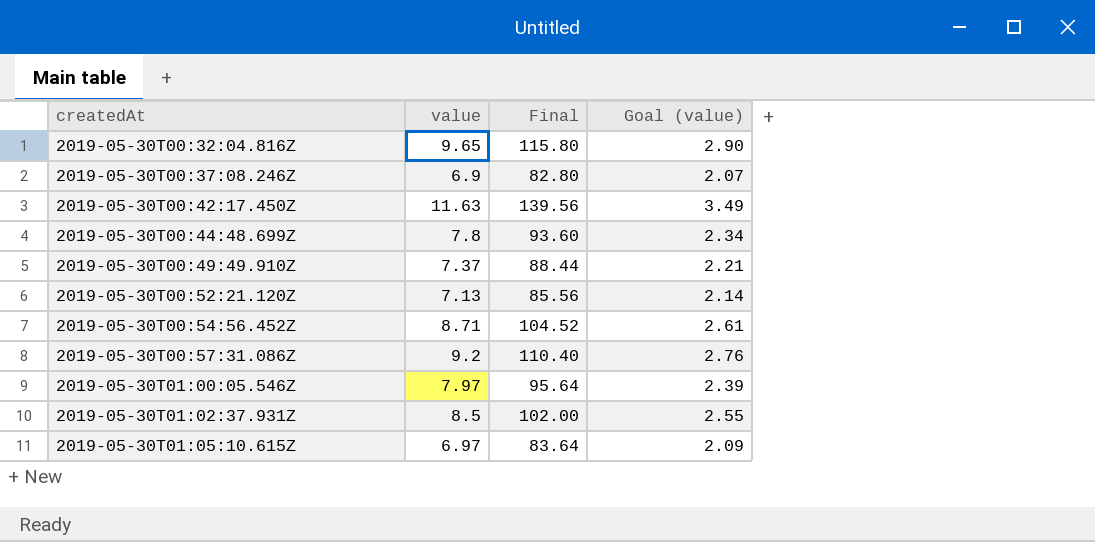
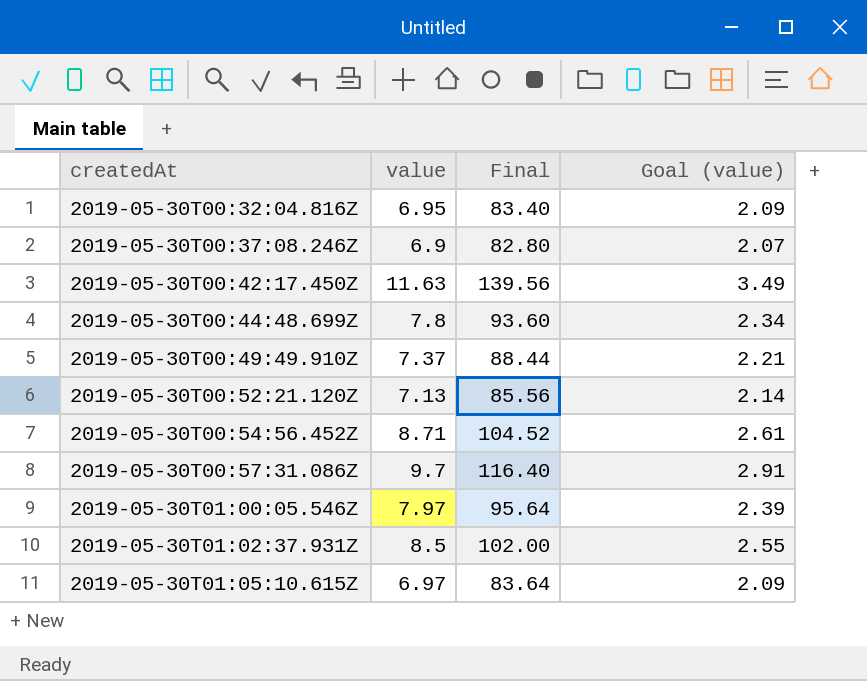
2019-05-30T00:32:04.816Z | value: 9.65 -> 6.95
2019-05-30T00:32:04.816Z | Final: 115.80 -> 83.40
2019-05-30T00:32:04.816Z | Goal (value): 2.90 -> 2.09
2019-05-30T00:57:31.086Z | value: 9.2 -> 9.7
2019-05-30T00:57:31.086Z | Final: 110.40 -> 116.40
2019-05-30T00:57:31.086Z | Goal (value): 2.76 -> 2.91

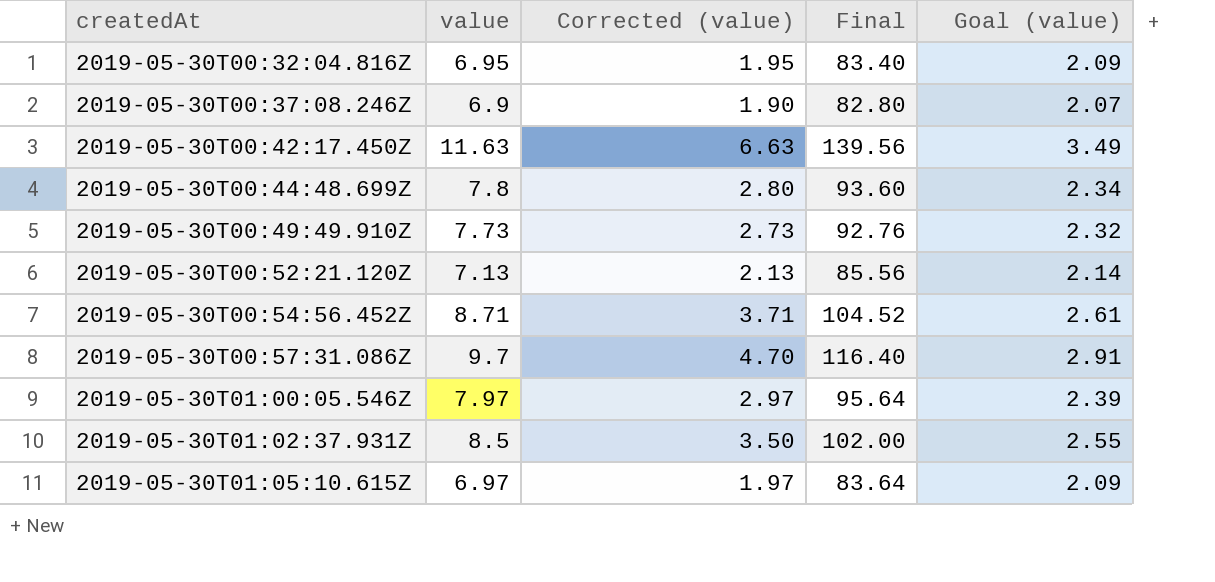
column Corrected (value) | formula: none -> [value] - 5
2019-05-30T00:49:49.910Z | value: 7.37 -> 7.73
2019-05-30T00:49:49.910Z | Final: 88.44 -> 92.76
2019-05-30T00:49:49.910Z | Goal (value): 2.21 -> 2.32

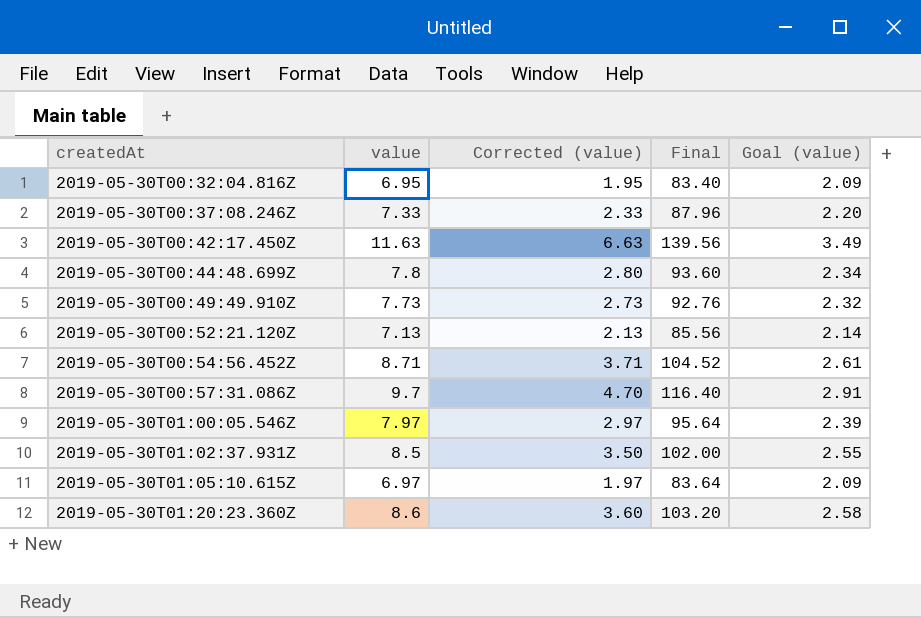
2019-05-30T00:37:08.246Z | value: 6.9 -> 7.33
2019-05-30T00:37:08.246Z | Corrected (value): 1.90 -> 2.33
2019-05-30T00:37:08.246Z | Final: 82.80 -> 87.96
2019-05-30T00:37:08.246Z | Goal (value): 2.07 -> 2.20
row 2019-05-30T01:20:23.360Z: none -> 8.6 | 3.60 | 103.20 | 2.58

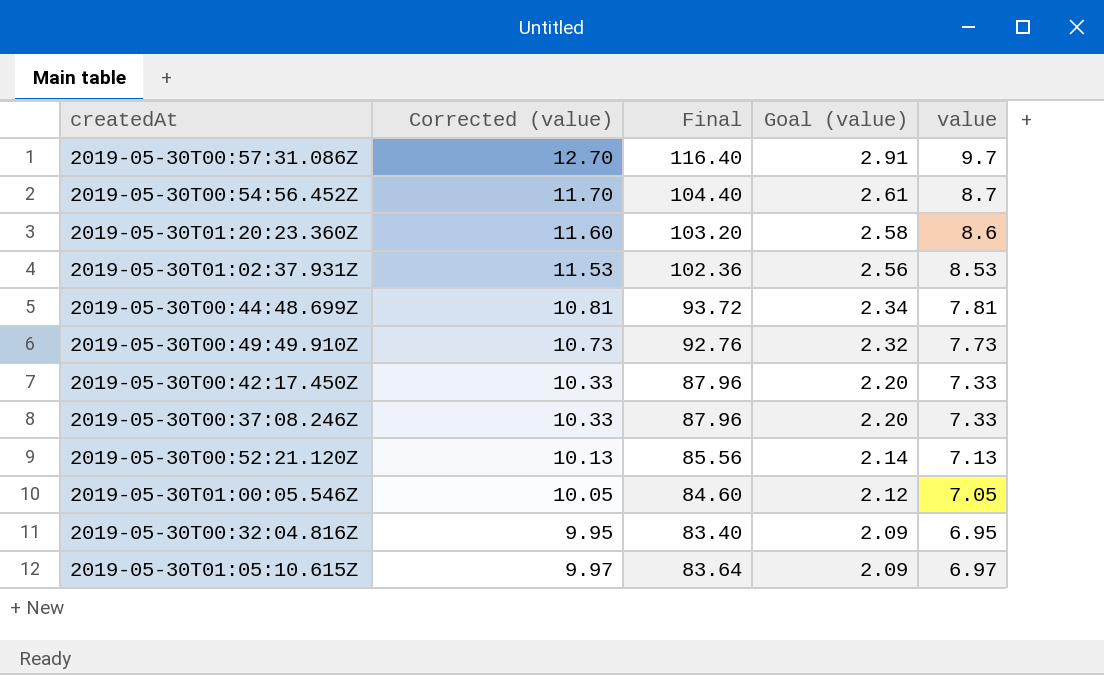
row order: createdAt ascending -> Goal (value) descending
column Corrected (value) | formula: [value] - 5 -> [value] + 3
column value | position: 2 -> 5
2019-05-30T00:54:56.452Z | Final: 104.52 -> 104.40
2019-05-30T00:54:56.452Z | value: 8.71 -> 8.7
2019-05-30T01:02:37.931Z | Final: 102.00 -> 102.36
2019-05-30T01:02:37.931Z | Goal (value): 2.55 -> 2.56
2019-05-30T01:02:37.931Z | value: 8.5 -> 8.53
2019-05-30T00:44:48.699Z | Final: 93.60 -> 93.72
2019-05-30T00:44:48.699Z | value: 7.8 -> 7.81
2019-05-30T00:42:17.450Z | Final: 139.56 -> 87.96
2019-05-30T00:42:17.450Z | Goal (value): 3.49 -> 2.20
2019-05-30T00:42:17.450Z | value: 11.63 -> 7.33
2019-05-30T01:00:05.546Z | Final: 95.64 -> 84.60
2019-05-30T01:00:05.546Z | Goal (value): 2.39 -> 2.12
2019-05-30T01:00:05.546Z | value: 7.97 -> 7.05

